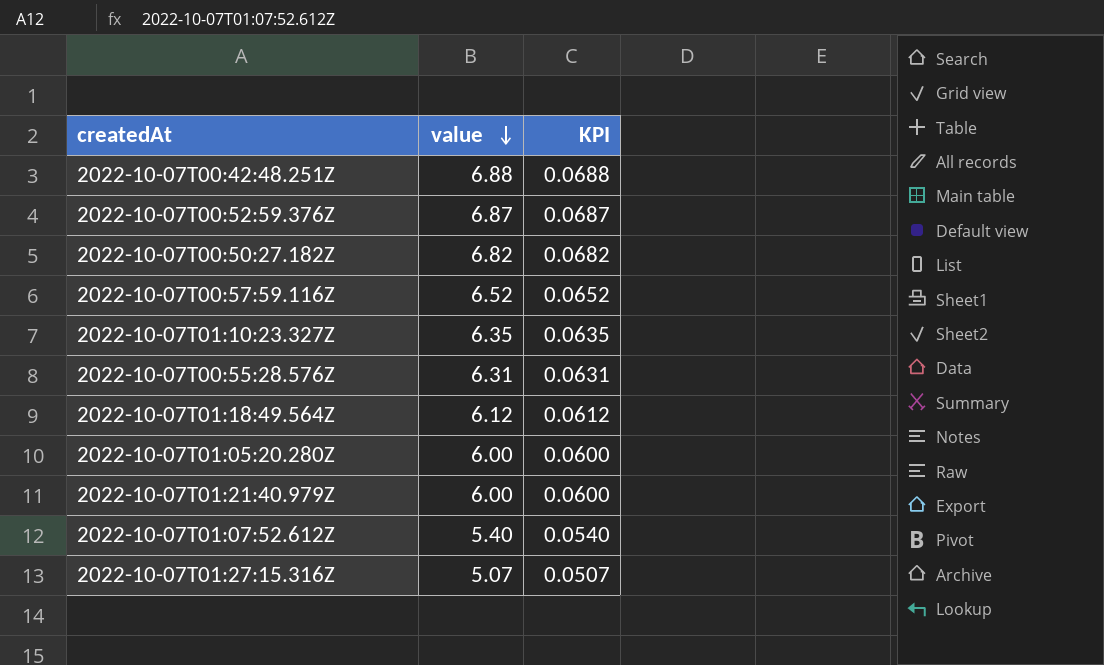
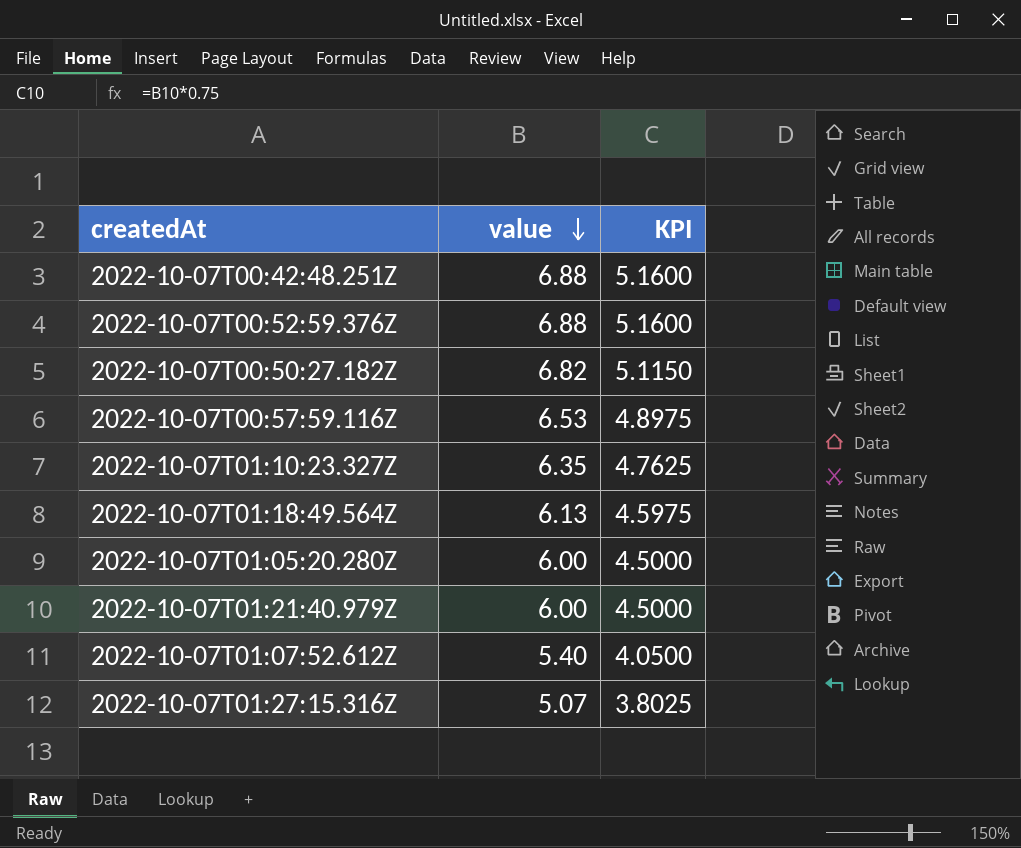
column KPI | formula: [value] * 0.01 -> [value] * 0.75
row 2022-10-07T00:55:28.576Z: 6.31 | 0.0631 -> none
2022-10-07T00:52:59.376Z | value: 6.87 -> 6.88
2022-10-07T00:57:59.116Z | value: 6.52 -> 6.53
2022-10-07T01:18:49.564Z | value: 6.12 -> 6.13

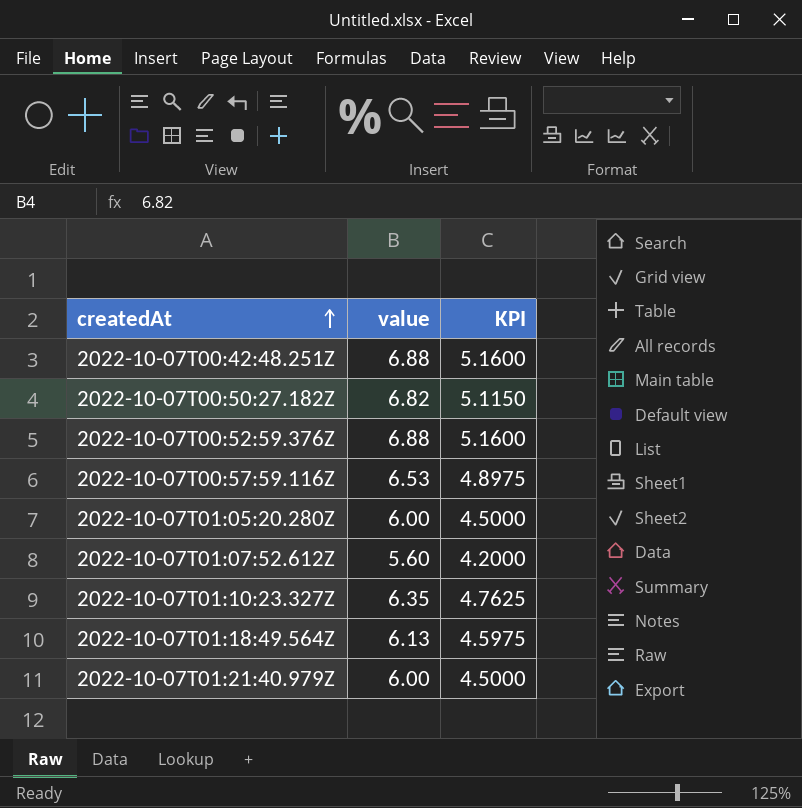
row order: value descending -> createdAt ascending
row 2022-10-07T01:27:15.316Z: 5.07 | 3.8025 -> none
2022-10-07T01:07:52.612Z | value: 5.40 -> 5.60
2022-10-07T01:07:52.612Z | KPI: 4.0500 -> 4.2000

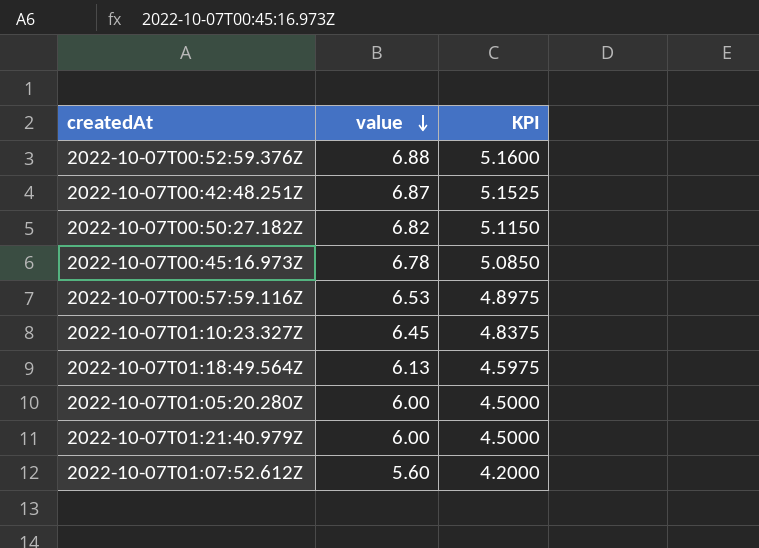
row order: createdAt ascending -> value descending
2022-10-07T00:42:48.251Z | value: 6.88 -> 6.87
2022-10-07T00:42:48.251Z | KPI: 5.1600 -> 5.1525
row 2022-10-07T00:45:16.973Z: none -> 6.78 | 5.0850
2022-10-07T01:10:23.327Z | value: 6.35 -> 6.45
2022-10-07T01:10:23.327Z | KPI: 4.7625 -> 4.8375

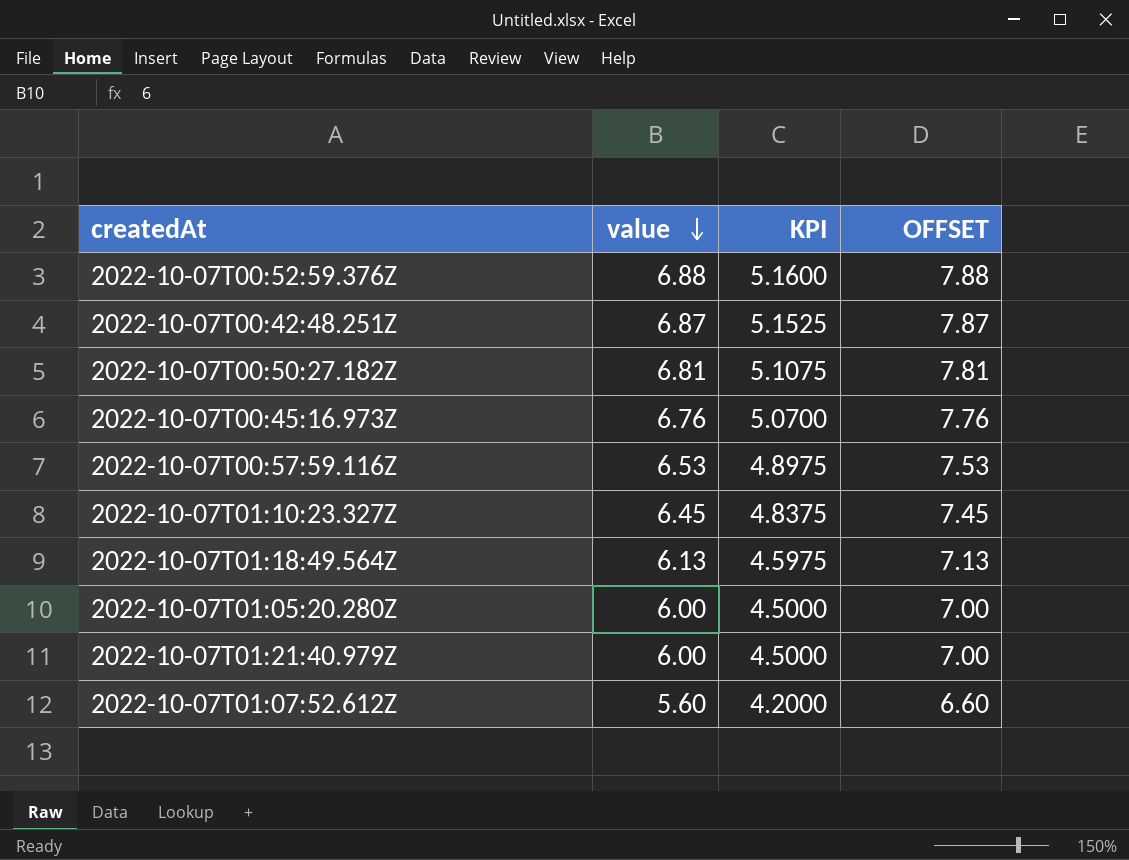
column OFFSET | formula: none -> [value] + 1
2022-10-07T00:50:27.182Z | value: 6.82 -> 6.81
2022-10-07T00:50:27.182Z | KPI: 5.1150 -> 5.1075
2022-10-07T00:45:16.973Z | value: 6.78 -> 6.76
2022-10-07T00:45:16.973Z | KPI: 5.0850 -> 5.0700

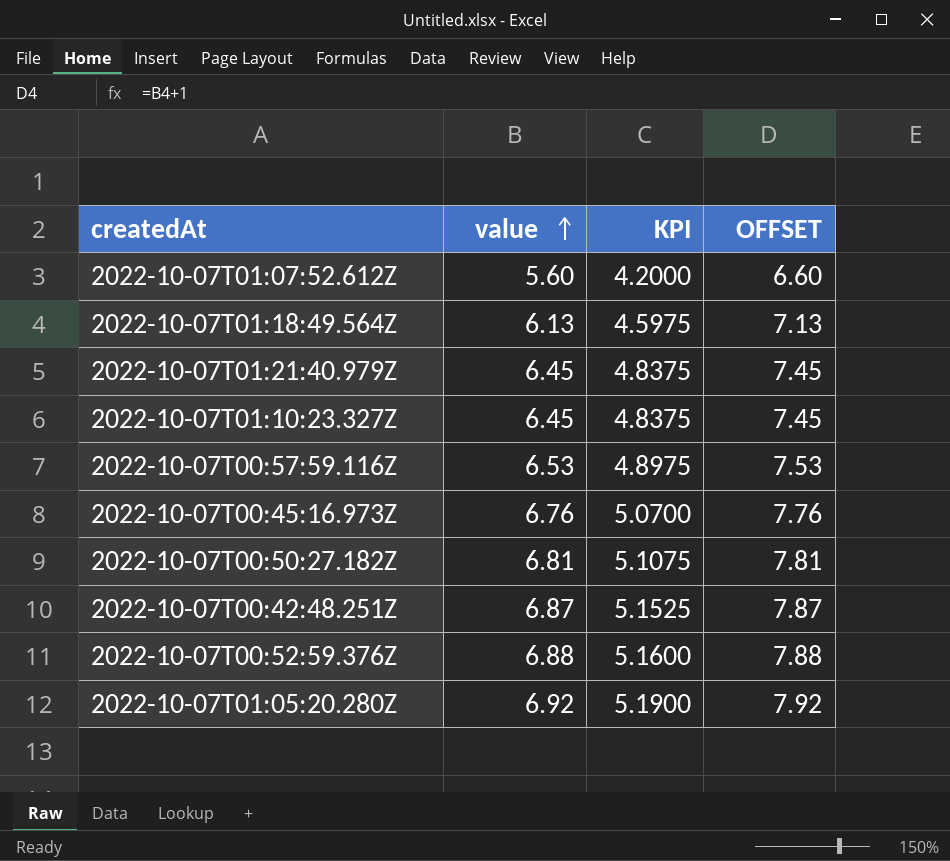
row order: value descending -> value ascending
2022-10-07T01:21:40.979Z | value: 6.00 -> 6.45
2022-10-07T01:21:40.979Z | KPI: 4.5000 -> 4.8375
2022-10-07T01:21:40.979Z | OFFSET: 7.00 -> 7.45
2022-10-07T01:05:20.280Z | value: 6.00 -> 6.92
2022-10-07T01:05:20.280Z | KPI: 4.5000 -> 5.1900
2022-10-07T01:05:20.280Z | OFFSET: 7.00 -> 7.92

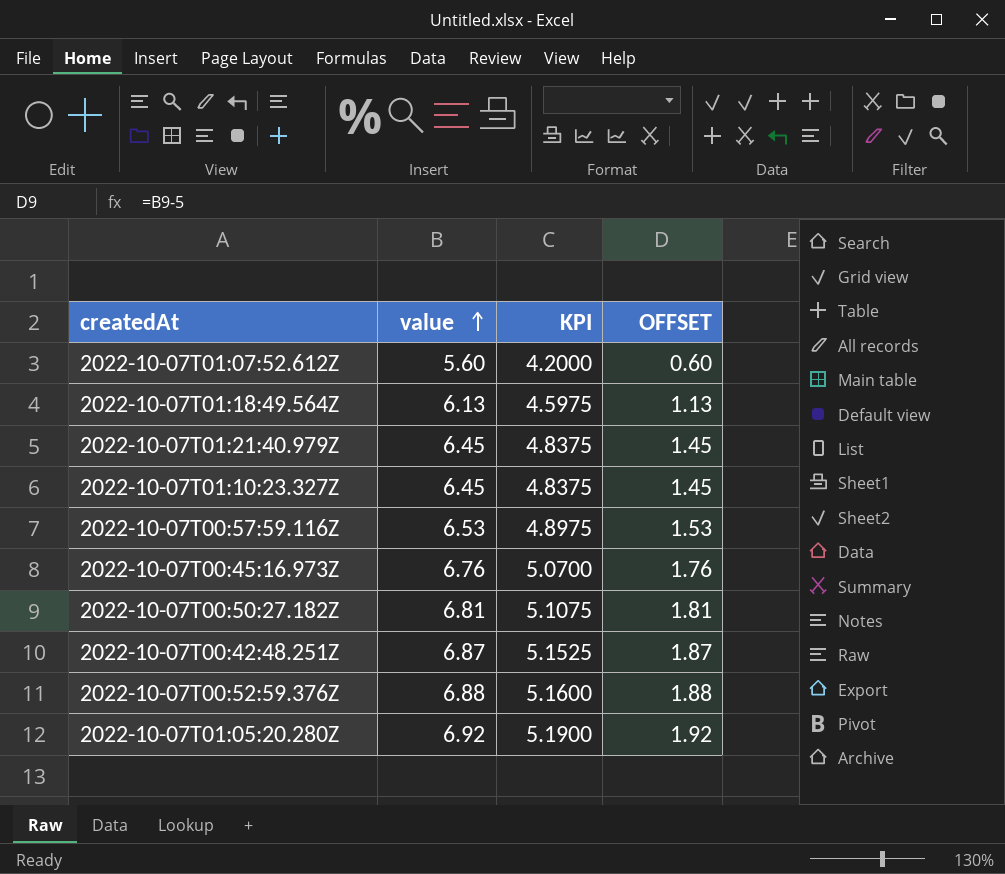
column OFFSET | formula: [value] + 1 -> [value] - 5

